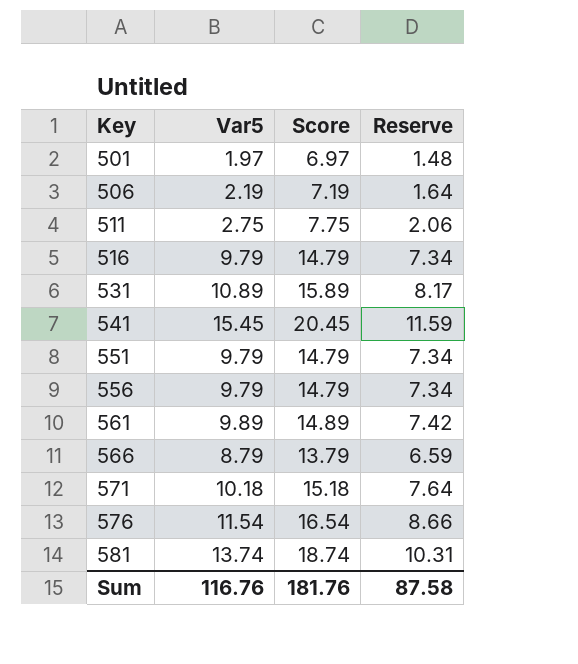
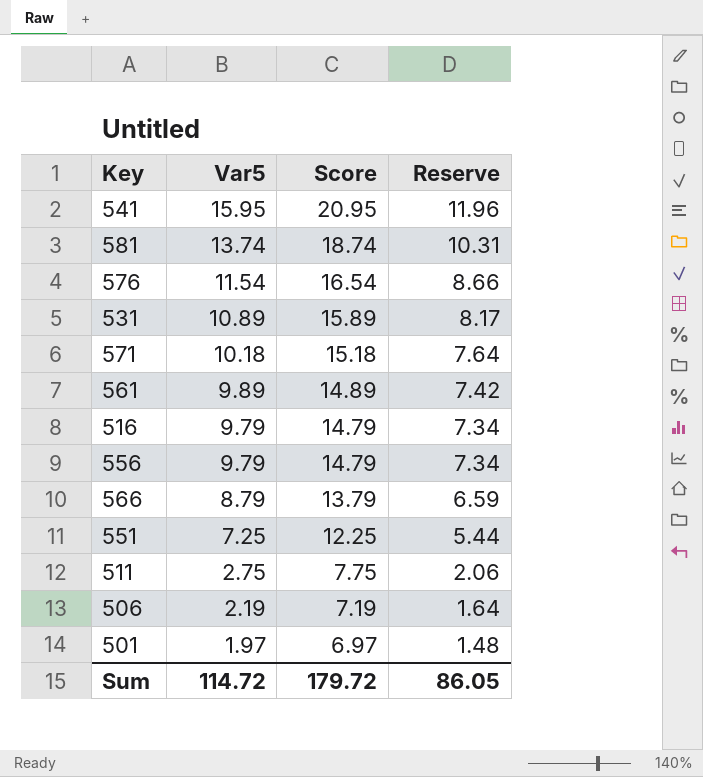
row order: Key ascending -> Var5 descending
541 | Var5: 15.45 -> 15.95
541 | Score: 20.45 -> 20.95
541 | Reserve: 11.59 -> 11.96
551 | Var5: 9.79 -> 7.25
551 | Score: 14.79 -> 12.25
551 | Reserve: 7.34 -> 5.44
Sum | Var5: 116.76 -> 114.72
Sum | Score: 181.76 -> 179.72
Sum | Reserve: 87.58 -> 86.05

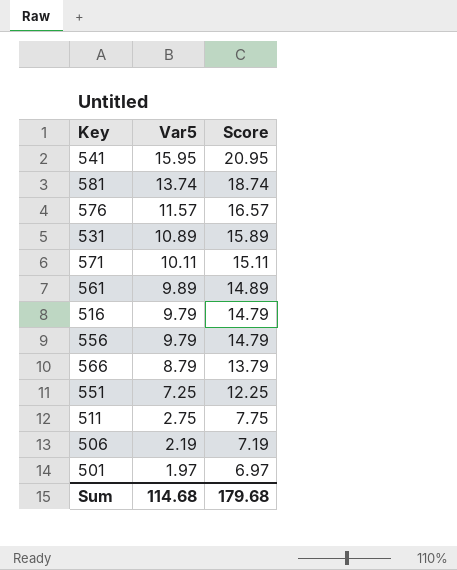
column Reserve | formula: [Var5] * 0.75 -> none
576 | Var5: 11.54 -> 11.57
576 | Score: 16.54 -> 16.57
571 | Var5: 10.18 -> 10.11
571 | Score: 15.18 -> 15.11
Sum | Var5: 114.72 -> 114.68
Sum | Score: 179.72 -> 179.68

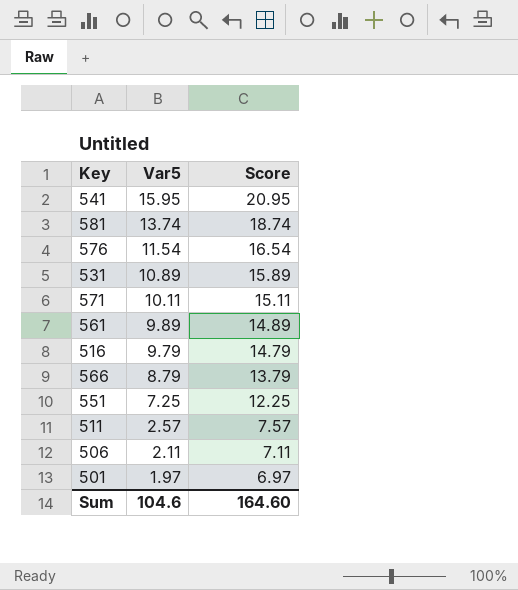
row 556: 9.79 | 14.79 -> none
576 | Var5: 11.57 -> 11.54
576 | Score: 16.57 -> 16.54
511 | Var5: 2.75 -> 2.57
511 | Score: 7.75 -> 7.57
506 | Var5: 2.19 -> 2.11
506 | Score: 7.19 -> 7.11
Sum | Var5: 114.68 -> 104.6
Sum | Score: 179.68 -> 164.60

